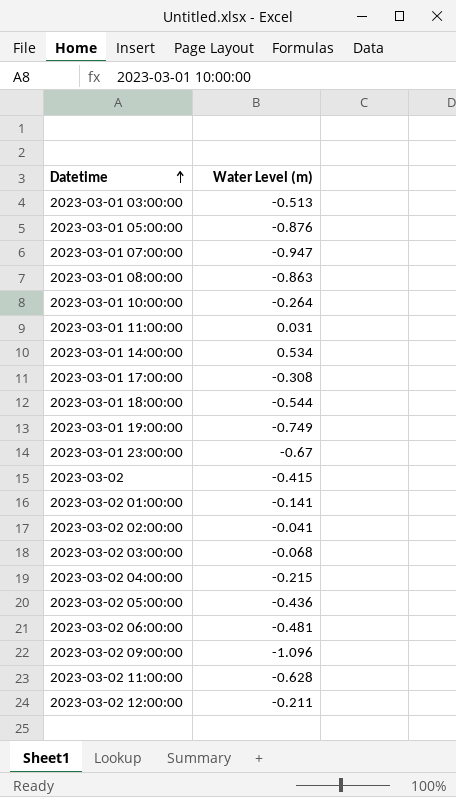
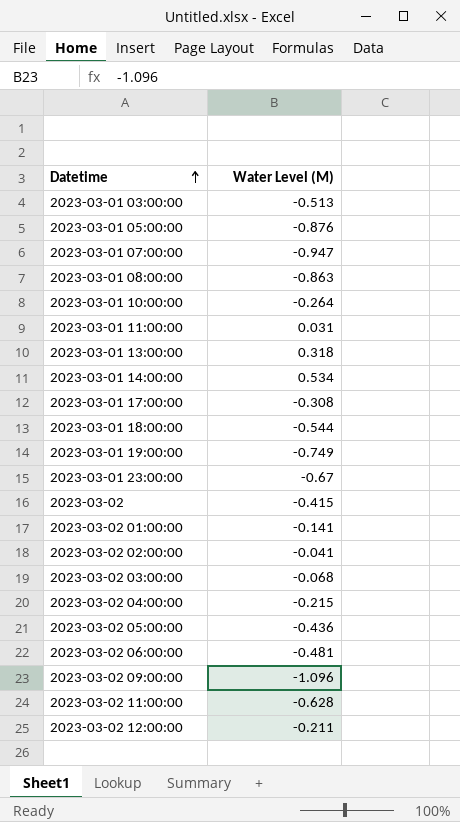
column name: Water Level (m) -> Water Level (M)
row 2023-03-01 13:00:00: none -> 0.318

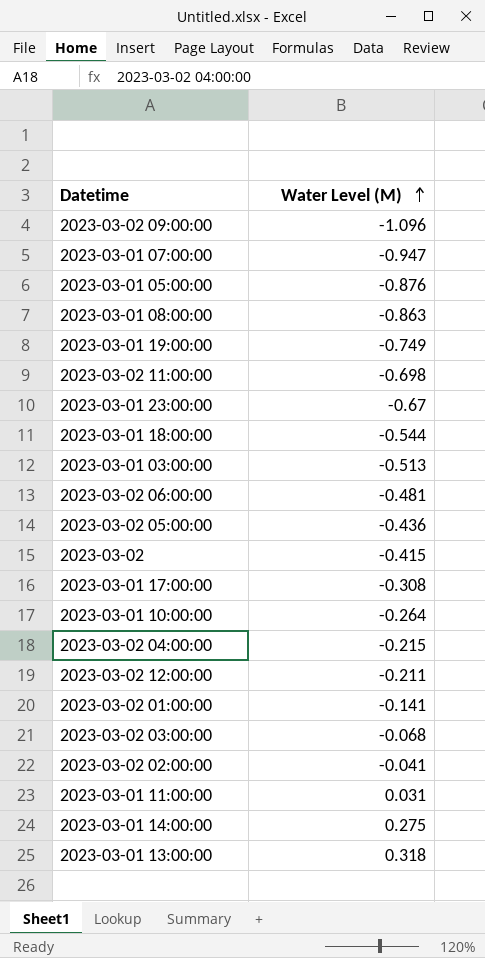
row order: Datetime ascending -> Water Level (M) ascending
2023-03-02 11:00:00 | Water Level (M): -0.628 -> -0.698
2023-03-01 14:00:00 | Water Level (M): 0.534 -> 0.275

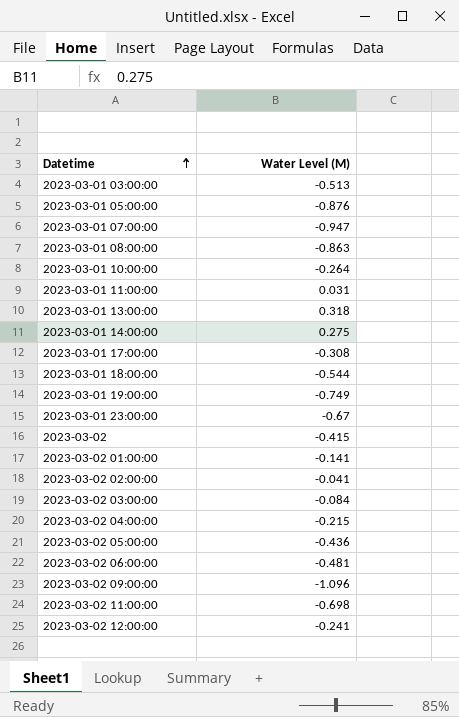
row order: Water Level (M) ascending -> Datetime ascending
2023-03-02 03:00:00 | Water Level (M): -0.068 -> -0.084
2023-03-02 12:00:00 | Water Level (M): -0.211 -> -0.241

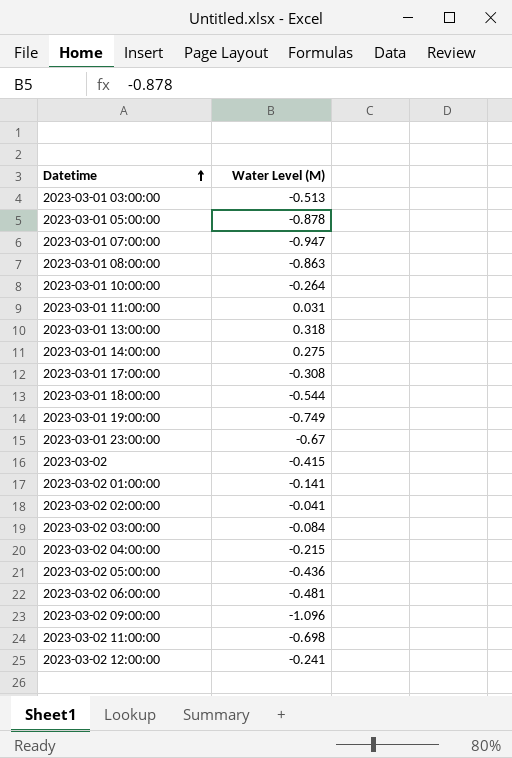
2023-03-01 05:00:00 | Water Level (M): -0.876 -> -0.878

